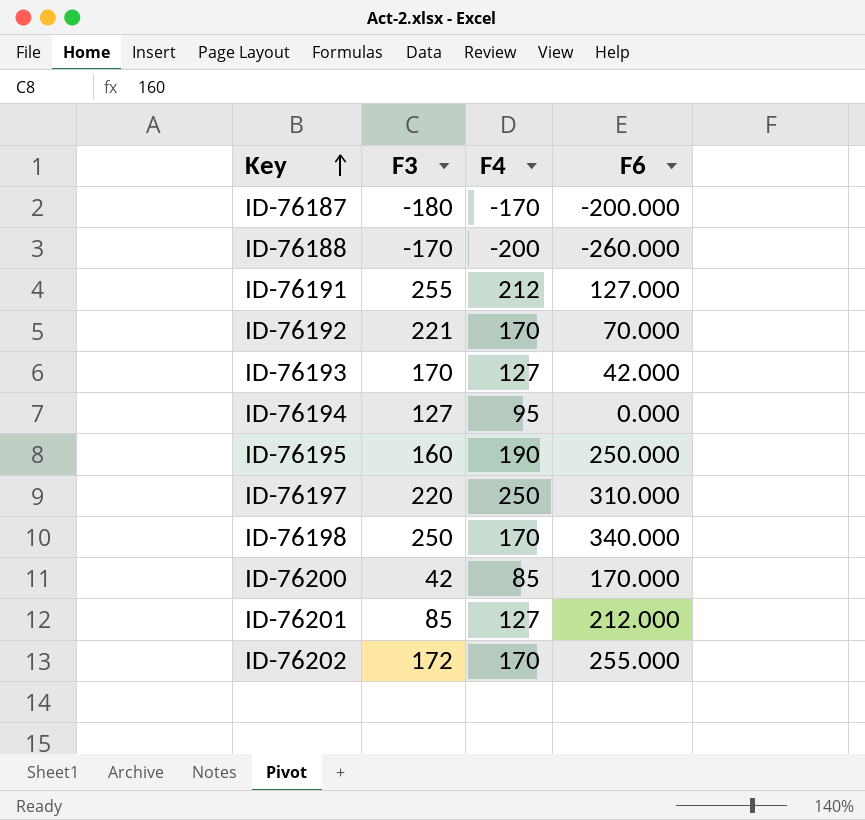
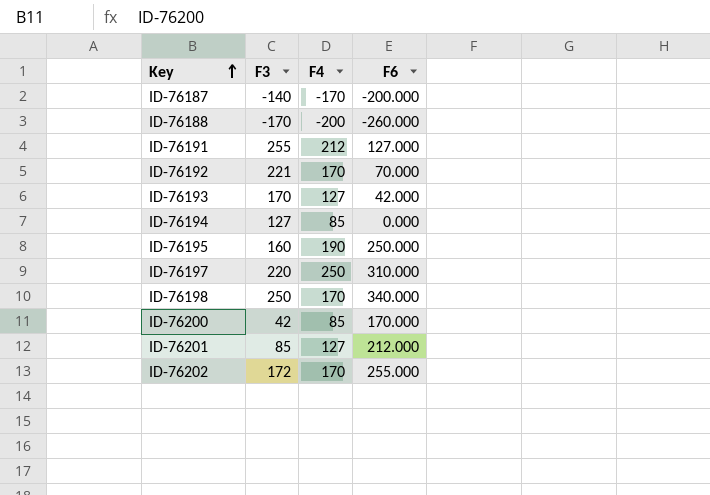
ID-76187 | F3: -180 -> -140
ID-76194 | F4: 95 -> 85

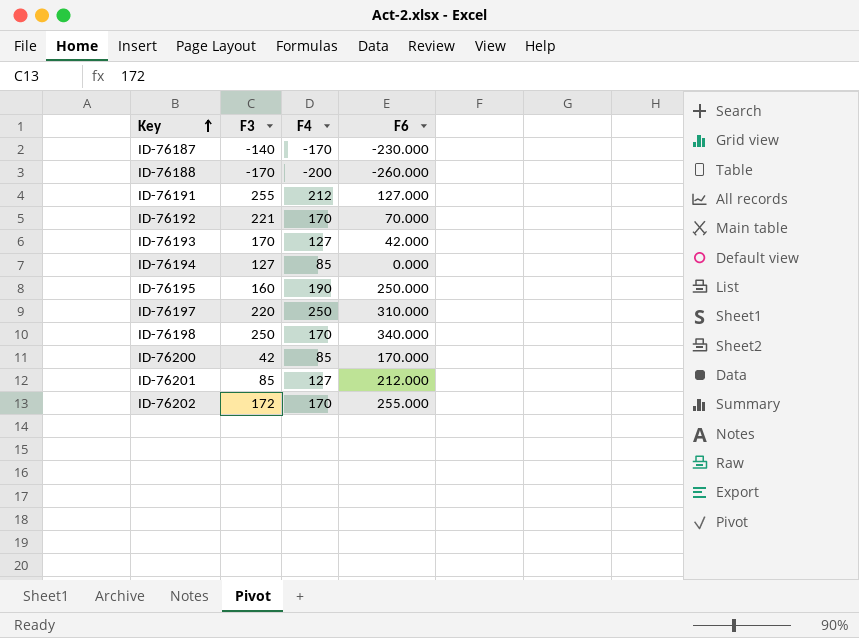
ID-76187 | F6: -200.000 -> -230.000

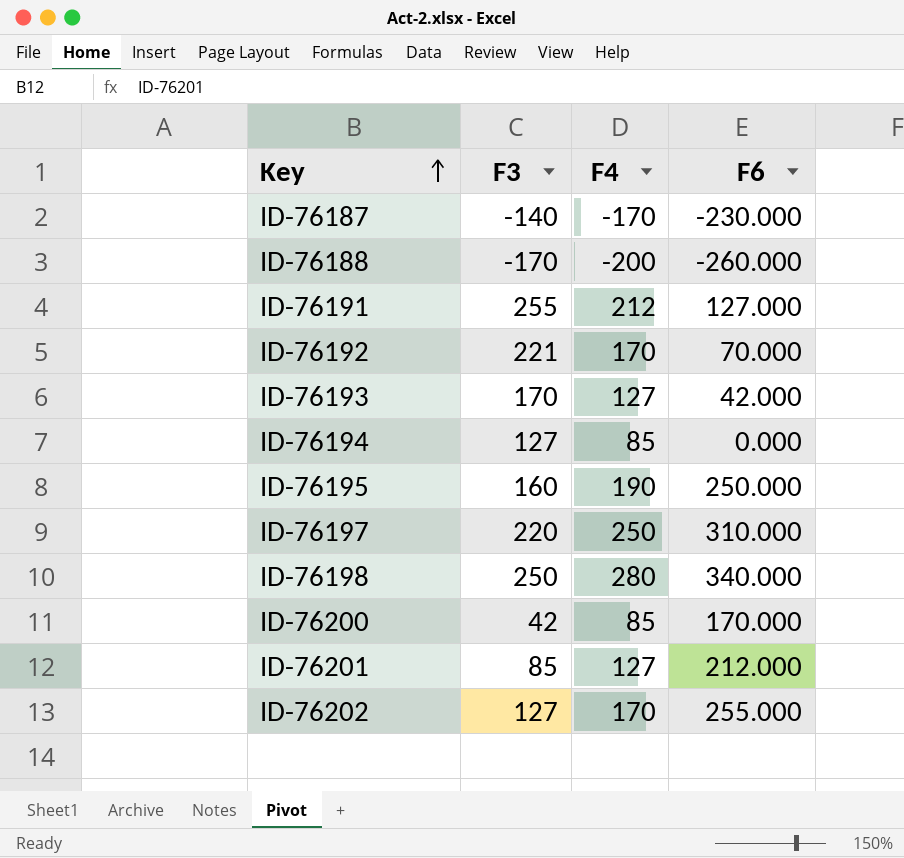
ID-76198 | F4: 170 -> 280
ID-76202 | F3: 172 -> 127

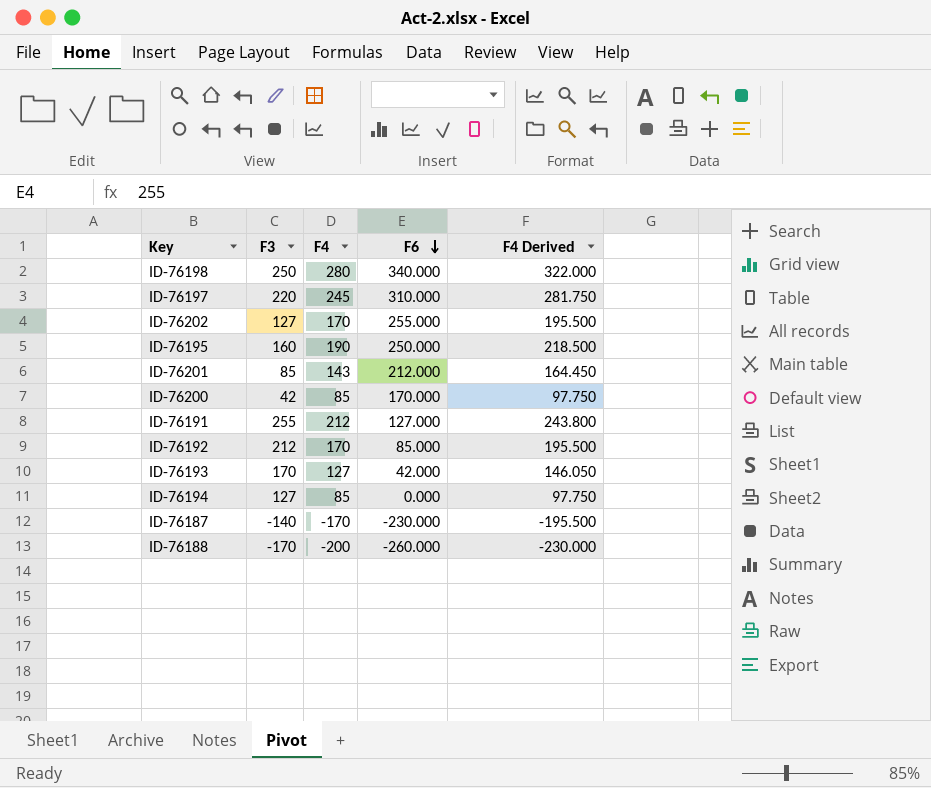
row order: Key ascending -> F6 descending
column F4 Derived | formula: none -> [F4] * 1.15
ID-76197 | F4: 250 -> 245
ID-76201 | F4: 127 -> 143
ID-76192 | F3: 221 -> 212
ID-76192 | F6: 70.000 -> 85.000

